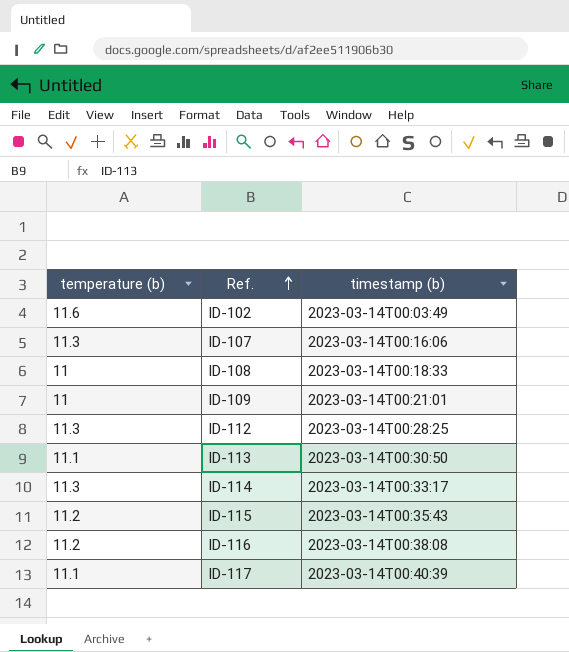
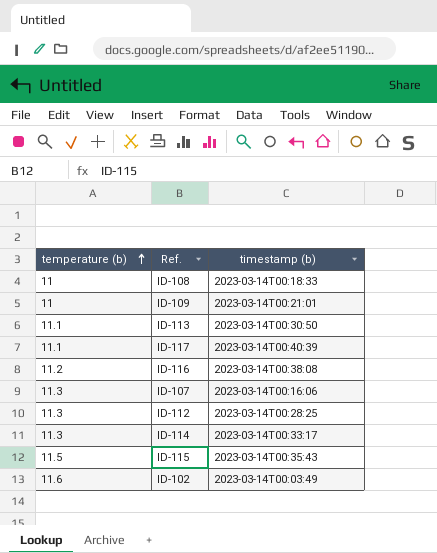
row order: Ref. ascending -> temperature (b) ascending
ID-115 | temperature (b): 11.2 -> 11.5

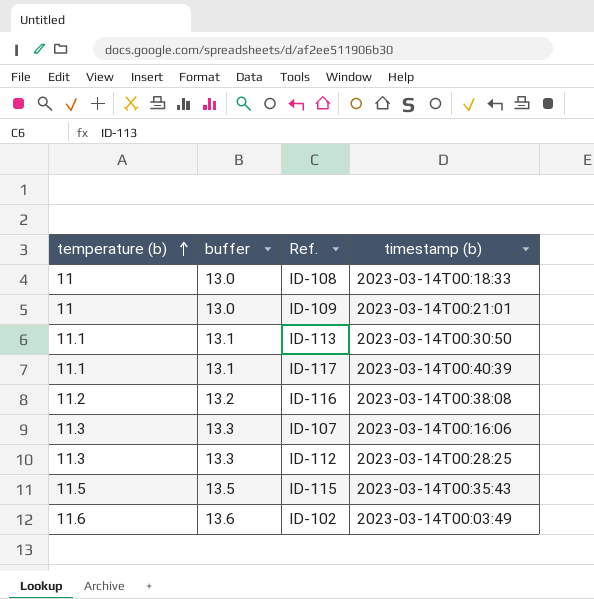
column buffer | formula: none -> [temperature (b)] + 2
row ID-114: 11.3 | 2023-03-14T00:33:17 -> none

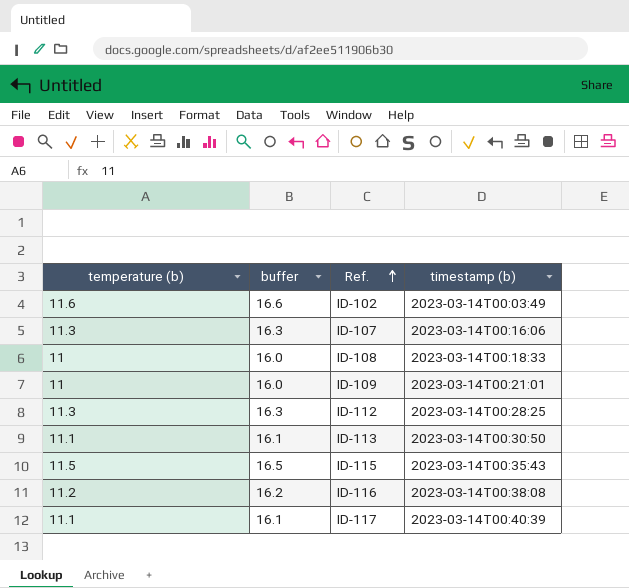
row order: temperature (b) ascending -> Ref. ascending
column buffer | formula: [temperature (b)] + 2 -> [temperature (b)] + 5

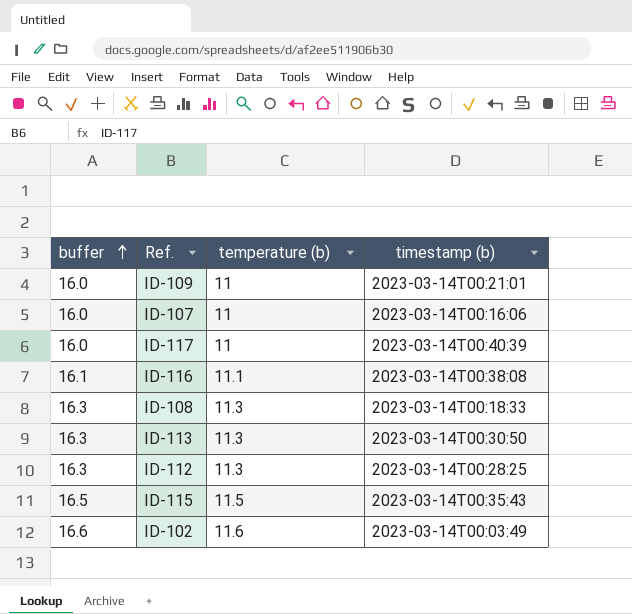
row order: Ref. ascending -> buffer ascending
column temperature (b) | position: 1 -> 3
ID-107 | buffer: 16.3 -> 16.0
ID-107 | temperature (b): 11.3 -> 11
ID-117 | buffer: 16.1 -> 16.0
ID-117 | temperature (b): 11.1 -> 11
ID-116 | buffer: 16.2 -> 16.1
ID-116 | temperature (b): 11.2 -> 11.1
ID-108 | buffer: 16.0 -> 16.3
ID-108 | temperature (b): 11 -> 11.3
ID-113 | buffer: 16.1 -> 16.3
ID-113 | temperature (b): 11.1 -> 11.3

